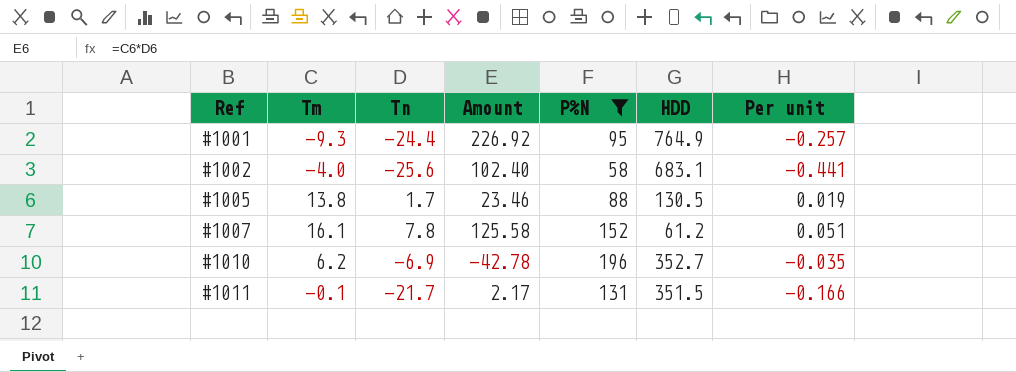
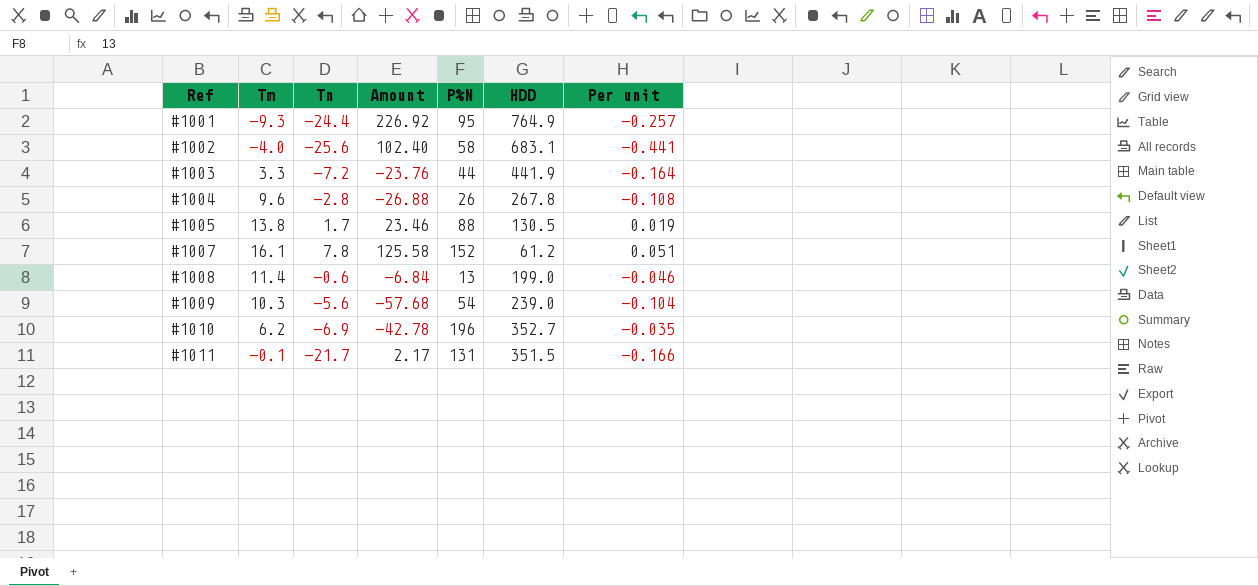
filter: P%N >= 58 -> none

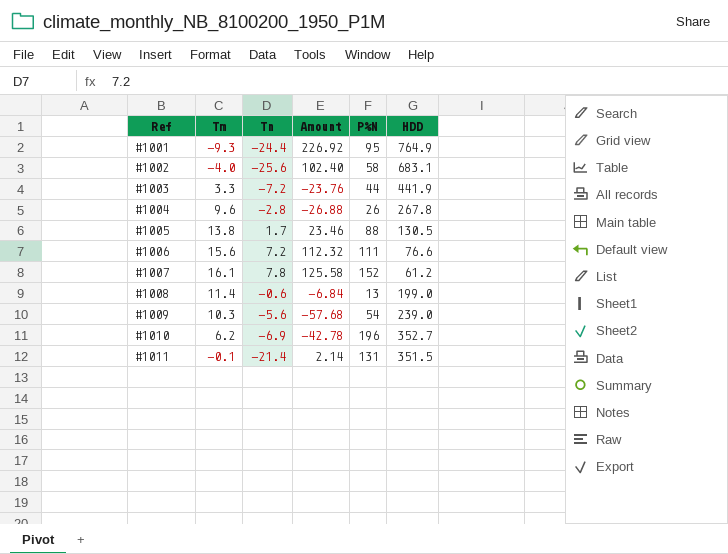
column Per unit | formula: [Tn] / [P%N] -> none
row #1006: none -> 15.6 | 7.2 | 112.32 | 111 | 76.6
#1011 | Tn: -21.7 -> -21.4
#1011 | Amount: 2.17 -> 2.14

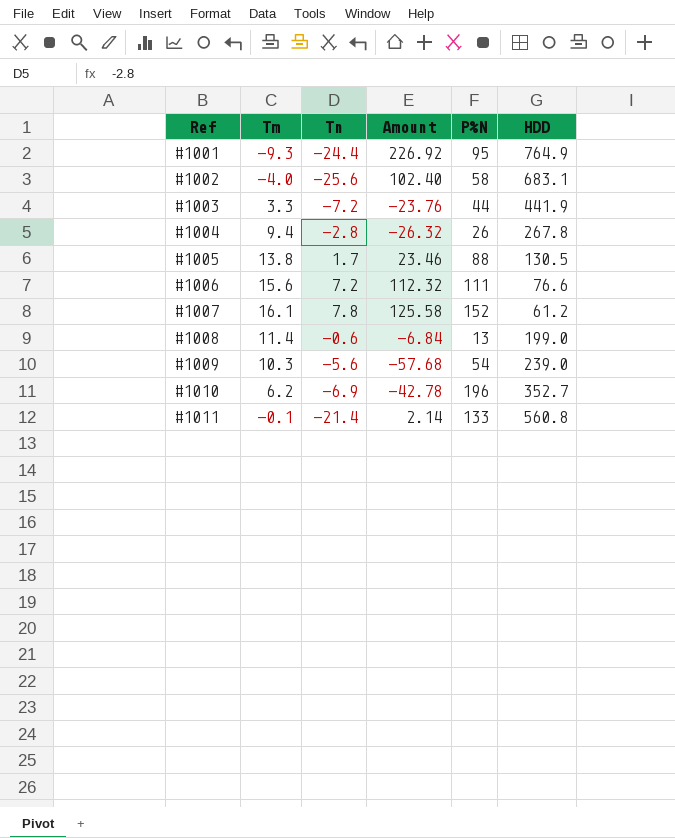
#1004 | Tm: 9.6 -> 9.4
#1004 | Amount: -26.88 -> -26.32
#1011 | P%N: 131 -> 133
#1011 | HDD: 351.5 -> 560.8

